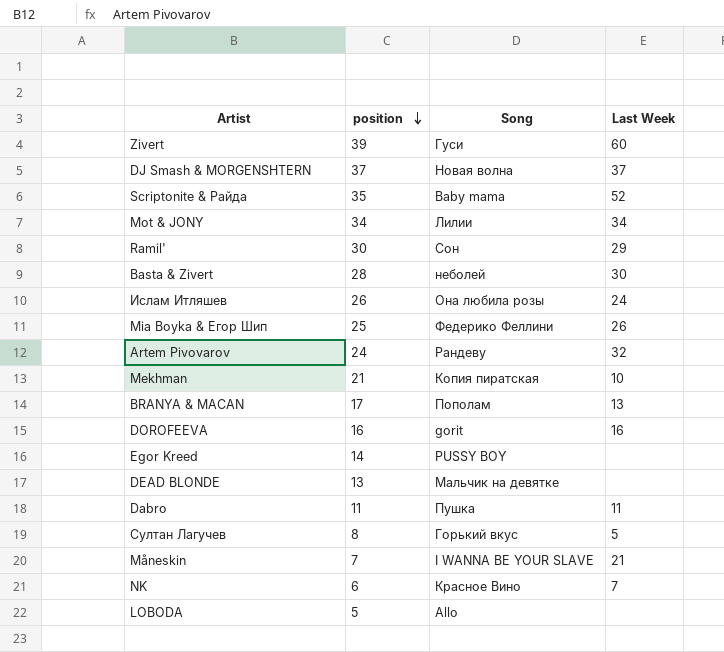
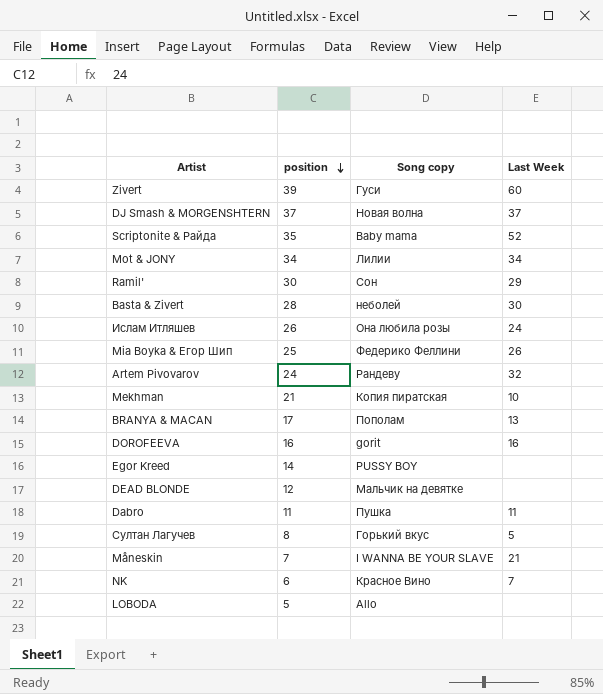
column name: Song -> Song copy
DEAD BLONDE | position: 13 -> 12

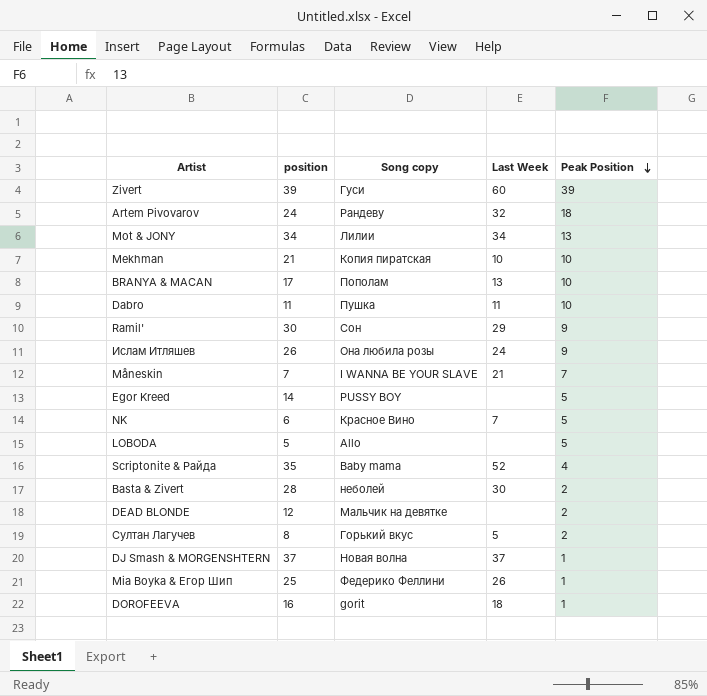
row order: position descending -> Peak Position descending
column Peak Position | position: none -> 5
DOROFEEVA | Last Week: 16 -> 18

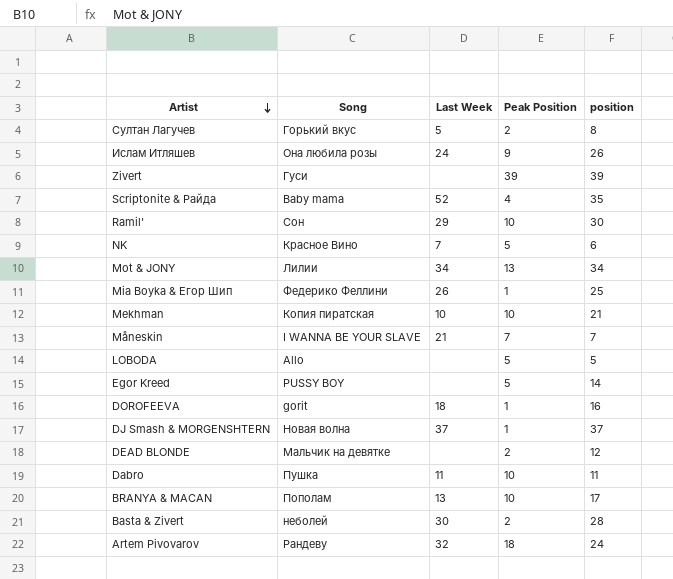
row order: Peak Position descending -> Artist descending
column name: Song copy -> Song
column position | position: 2 -> 5
Zivert | Last Week: 60 -> none
Ramil' | Peak Position: 9 -> 10

